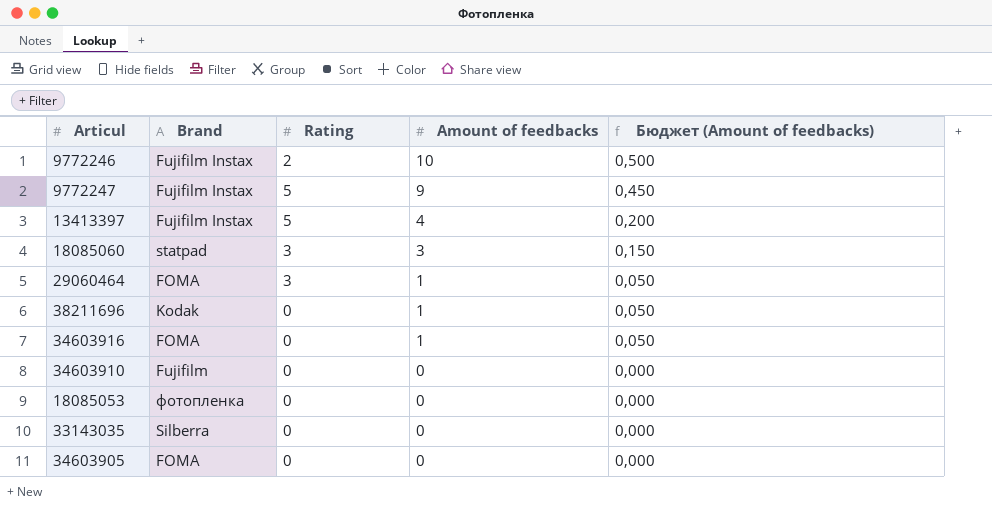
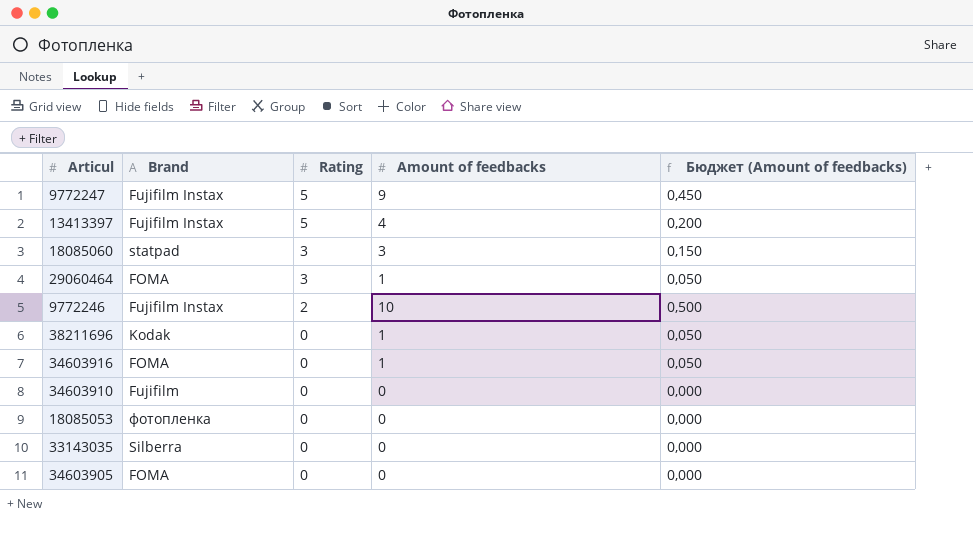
row order: Amount of feedbacks descending -> Rating descending

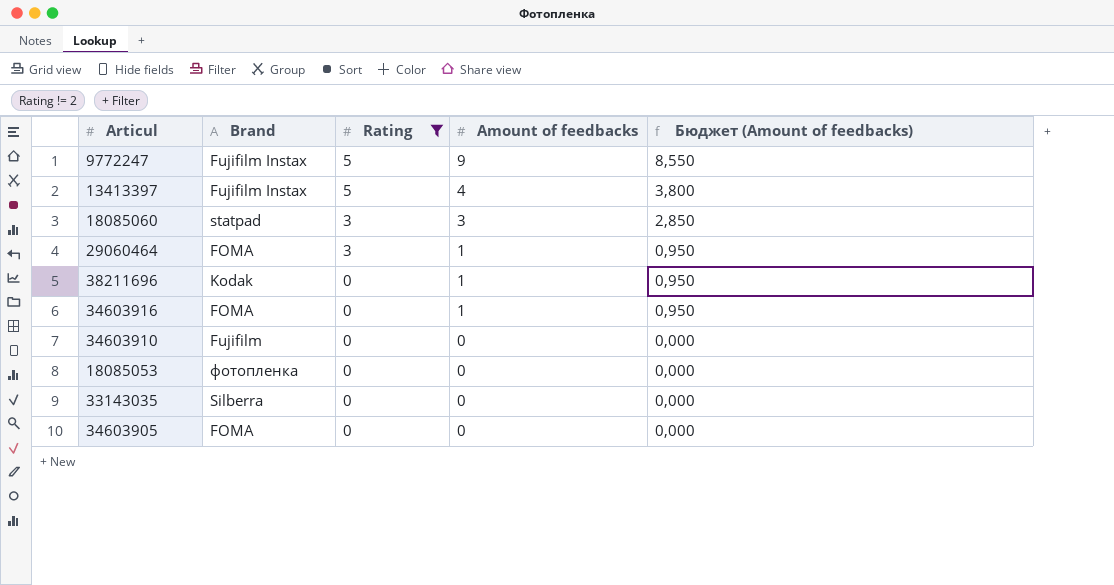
filter: none -> Rating != 2
column Бюджет (Amount of feedbacks) | formula: [Amount of feedbacks] * 0,05 -> [Amount of feedbacks] * 0,95

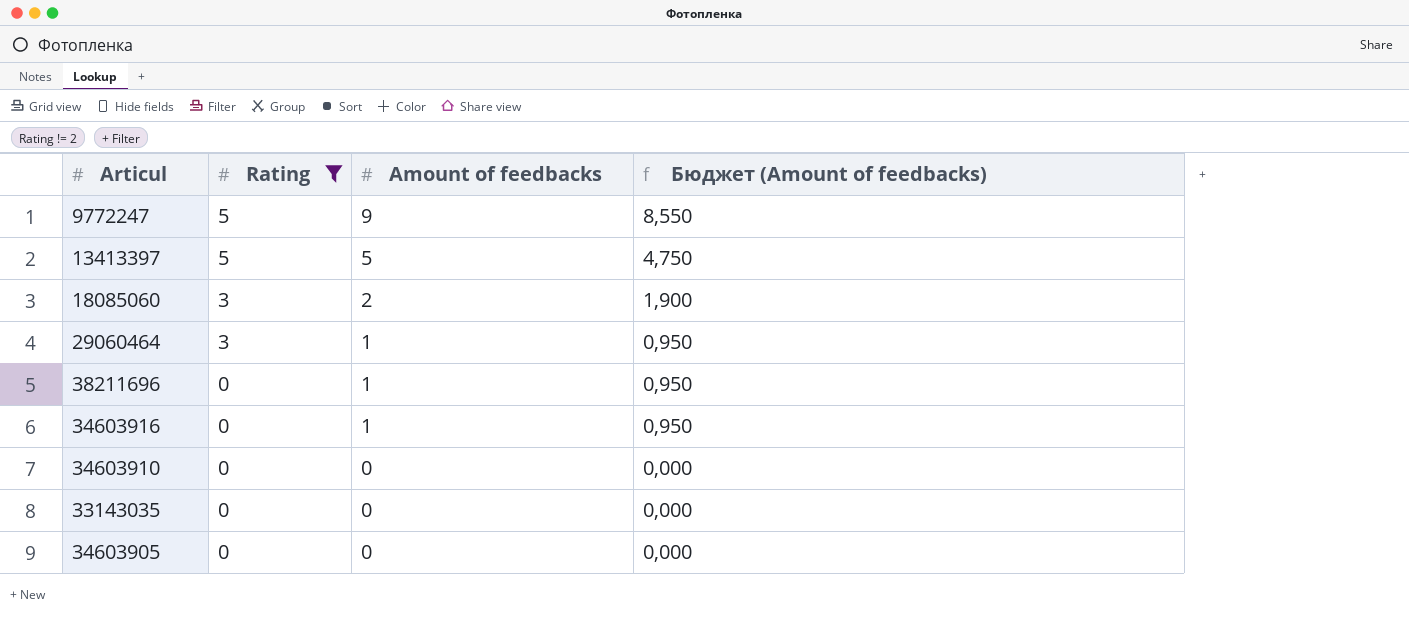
column Brand | position: 2 -> none
row 18085053: фотопленка | 0 | 0 | 0,000 -> none
13413397 | Amount of feedbacks: 4 -> 5
13413397 | Бюджет (Amount of feedbacks): 3,800 -> 4,750
18085060 | Amount of feedbacks: 3 -> 2
18085060 | Бюджет (Amount of feedbacks): 2,850 -> 1,900

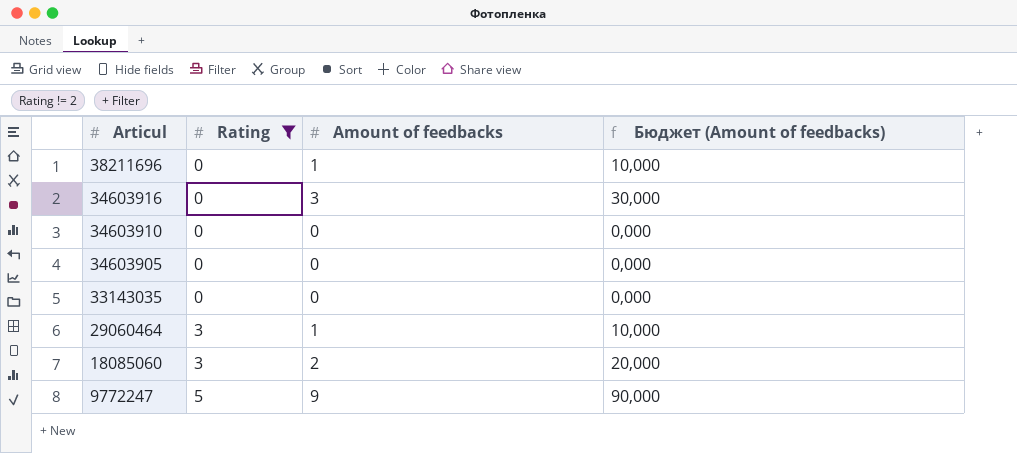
row order: Rating descending -> Articul descending
column Бюджет (Amount of feedbacks) | formula: [Amount of feedbacks] * 0,95 -> [Amount of feedbacks] * 10
row 13413397: 5 | 5 | 4,750 -> none
34603916 | Amount of feedbacks: 1 -> 3

